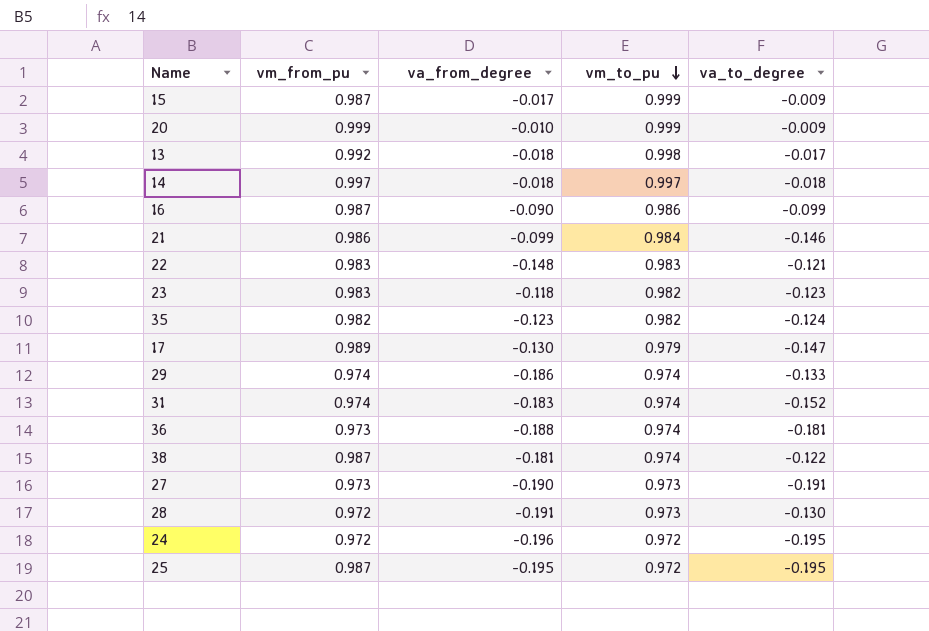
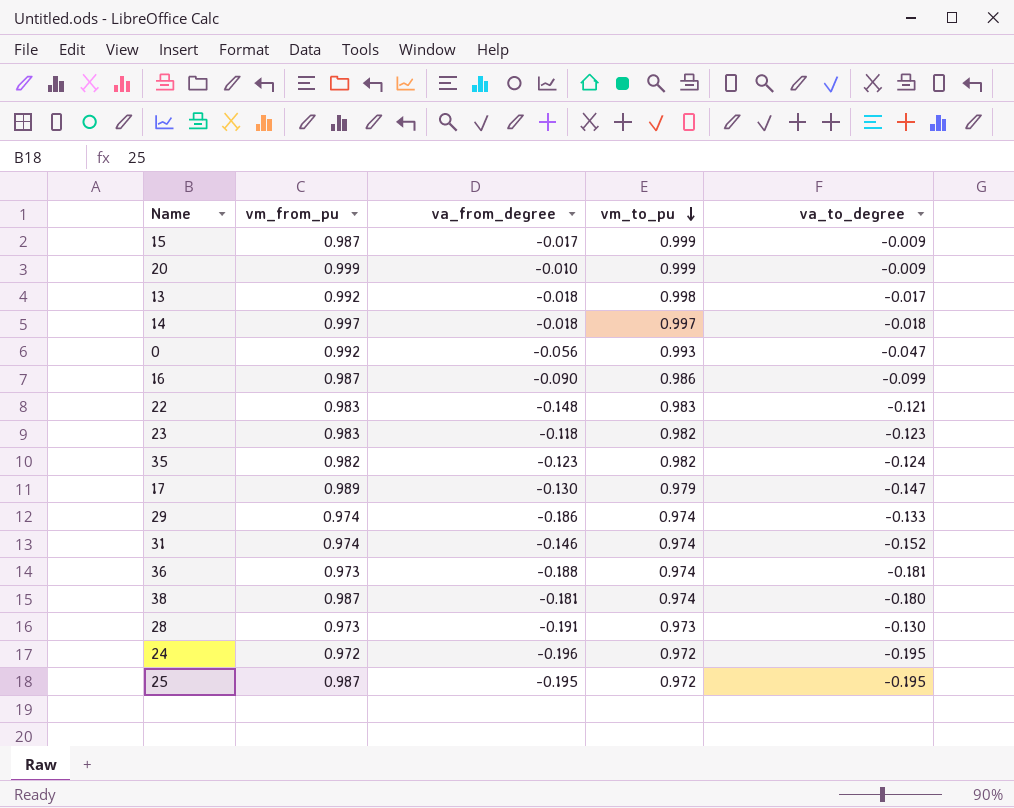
row 21: 0.986 | -0.099 | 0.984 | -0.146 -> none
row 27: 0.973 | -0.190 | 0.973 | -0.191 -> none
row 0: none -> 0.992 | -0.056 | 0.993 | -0.047
31 | va_from_degree: -0.183 -> -0.146
38 | va_to_degree: -0.122 -> -0.180
28 | vm_from_pu: 0.972 -> 0.973

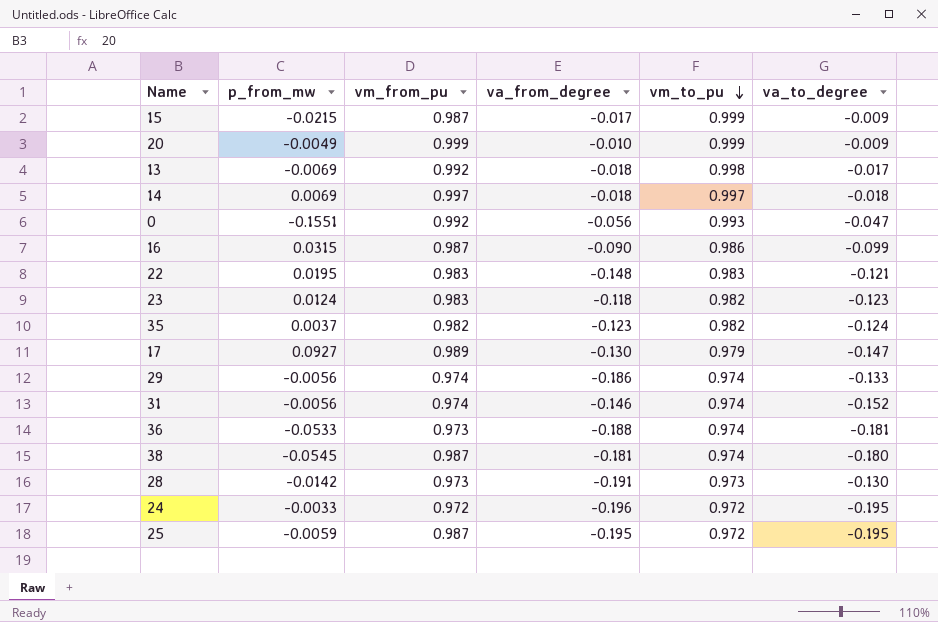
column p_from_mw | position: none -> 2

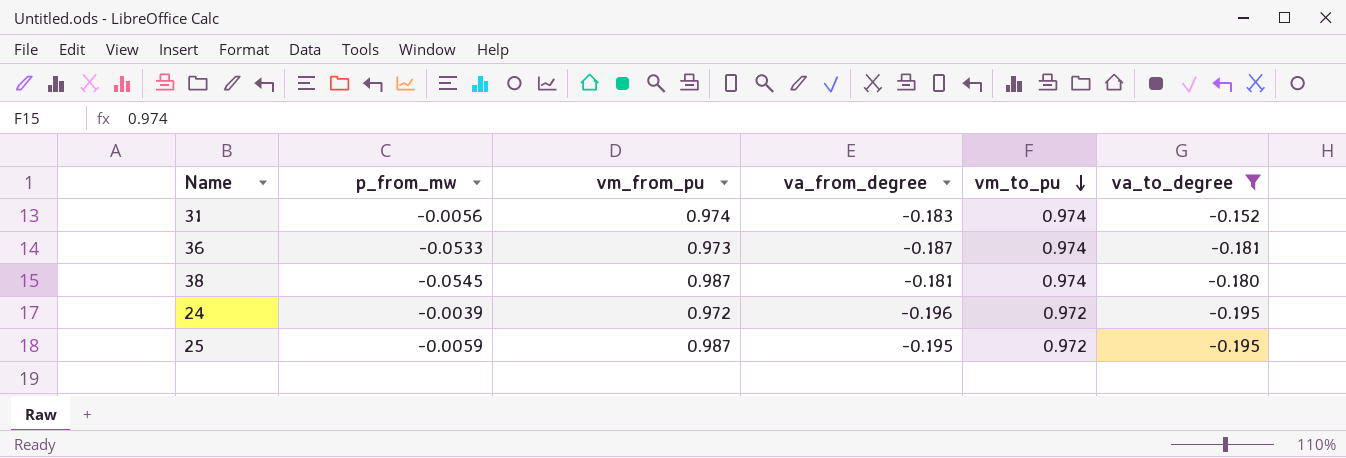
filter: none -> va_to_degree <= -0.152
31 | va_from_degree: -0.146 -> -0.183
36 | va_from_degree: -0.188 -> -0.187
24 | p_from_mw: -0.0033 -> -0.0039

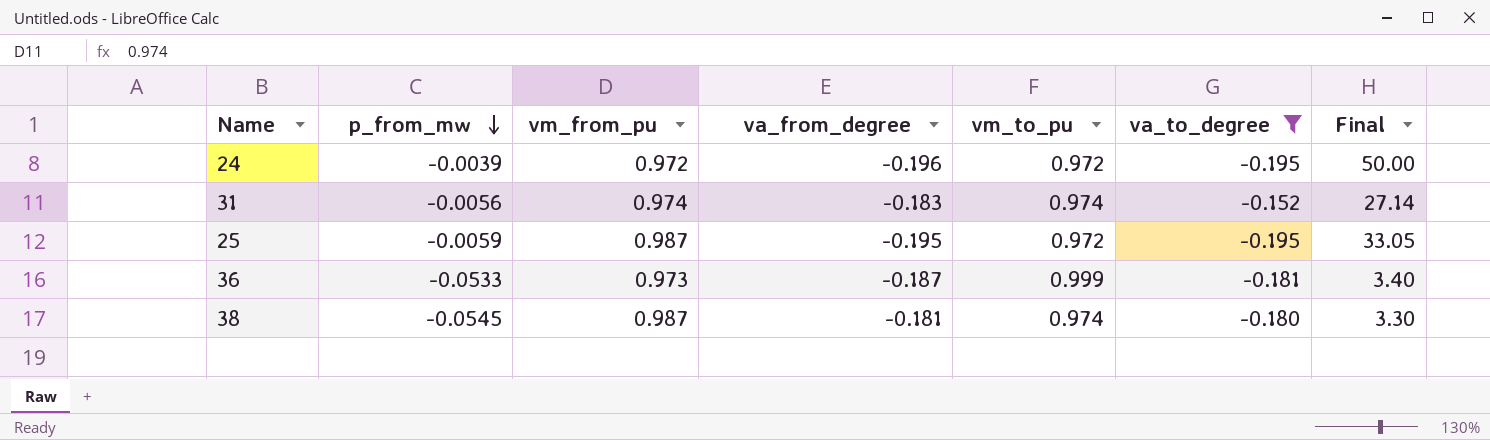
row order: vm_to_pu descending -> p_from_mw descending
column Final | formula: none -> [va_to_degree] / [p_from_mw]
36 | vm_to_pu: 0.974 -> 0.999

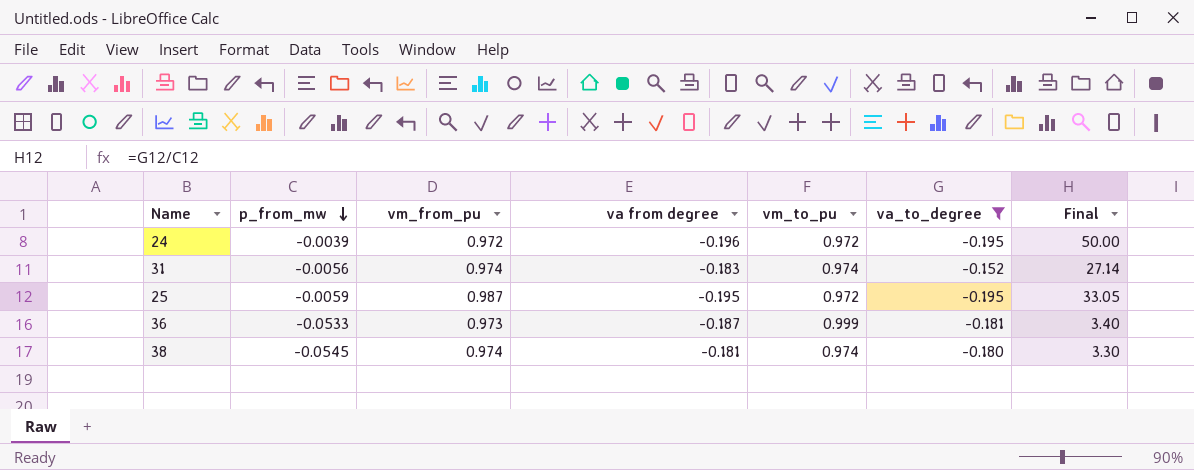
column name: va_from_degree -> va from degree
38 | vm_from_pu: 0.987 -> 0.974

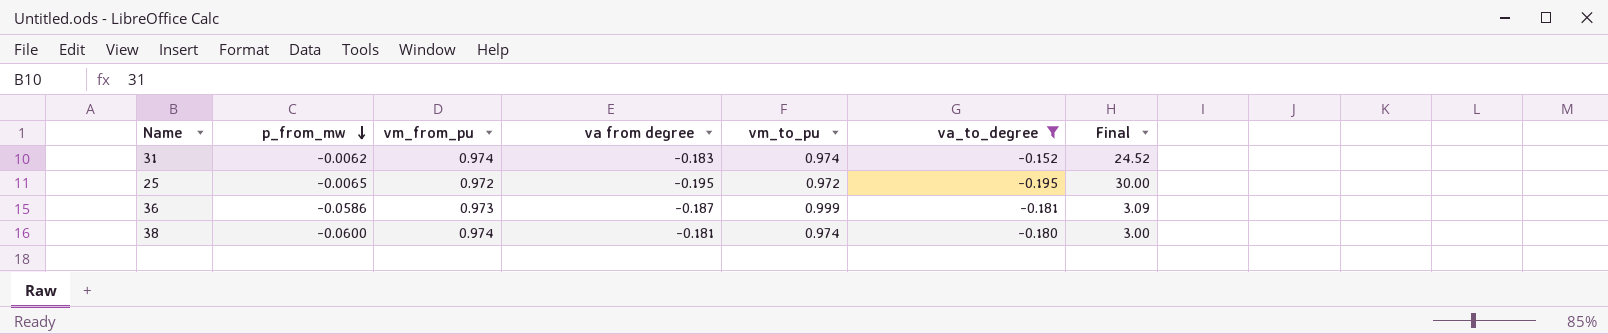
row 24: -0.0039 | 0.972 | -0.196 | 0.972 | -0.195 | 50.00 -> none
31 | p_from_mw: -0.0056 -> -0.0062
31 | Final: 27.14 -> 24.52
25 | p_from_mw: -0.0059 -> -0.0065
25 | vm_from_pu: 0.987 -> 0.972
25 | Final: 33.05 -> 30.00
36 | p_from_mw: -0.0533 -> -0.0586
36 | Final: 3.40 -> 3.09
38 | p_from_mw: -0.0545 -> -0.0600
38 | Final: 3.30 -> 3.00

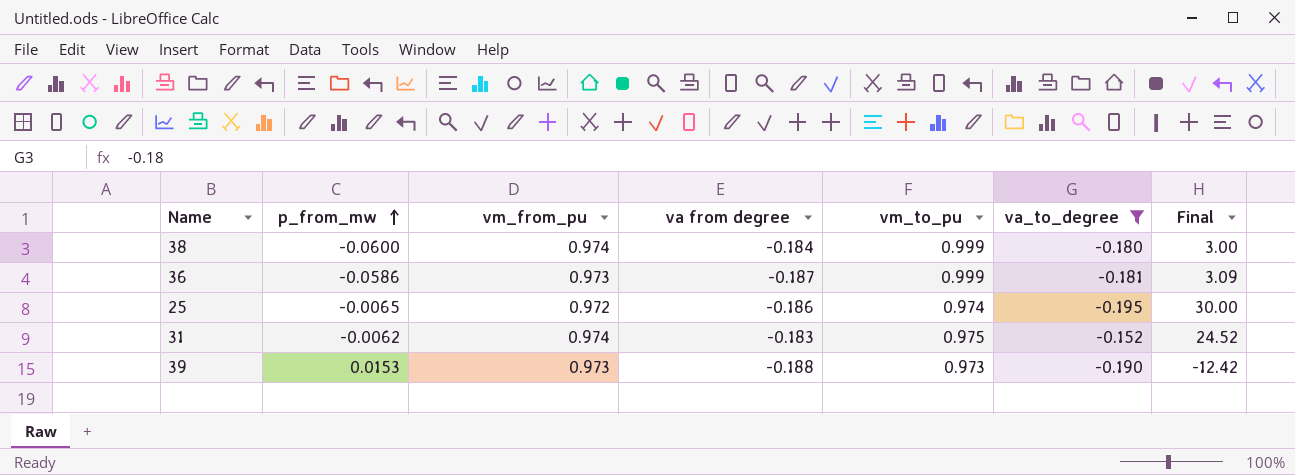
row order: p_from_mw descending -> p_from_mw ascending
38 | va from degree: -0.181 -> -0.184
38 | vm_to_pu: 0.974 -> 0.999
25 | va from degree: -0.195 -> -0.186
25 | vm_to_pu: 0.972 -> 0.974
31 | vm_to_pu: 0.974 -> 0.975
row 39: none -> 0.0153 | 0.973 | -0.188 | 0.973 | -0.190 | -12.42

